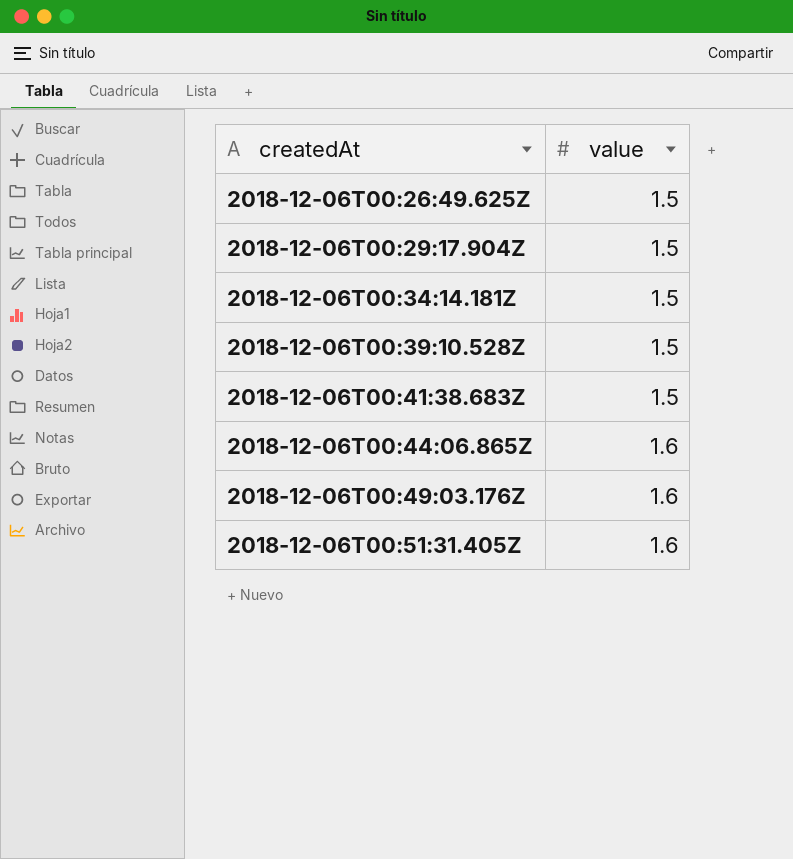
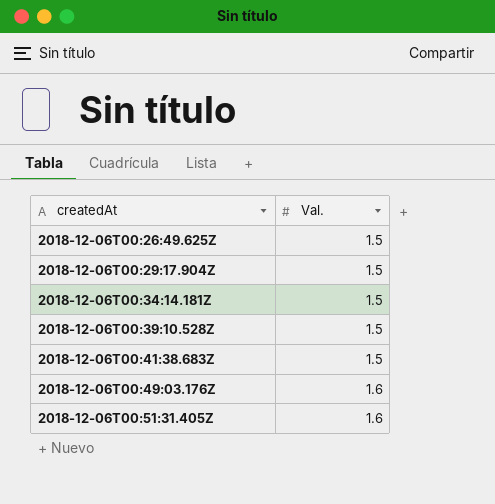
column name: value -> Val.
row 2018-12-06T00:44:06.865Z: 1.6 -> none

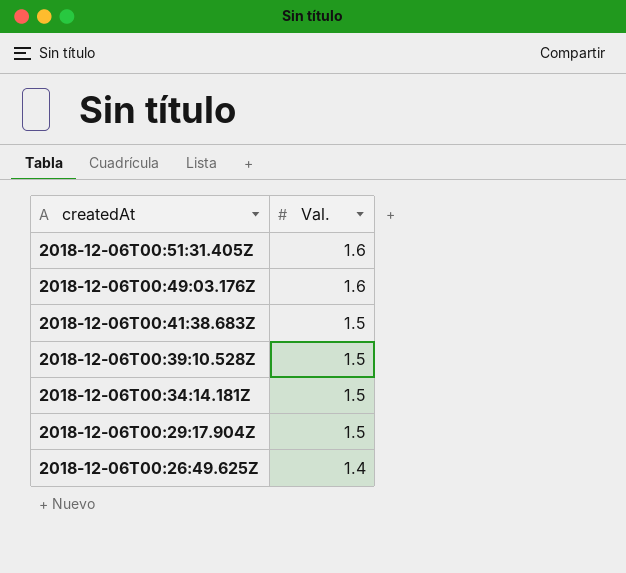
row order: createdAt ascending -> createdAt descending
2018-12-06T00:26:49.625Z | Val.: 1.5 -> 1.4

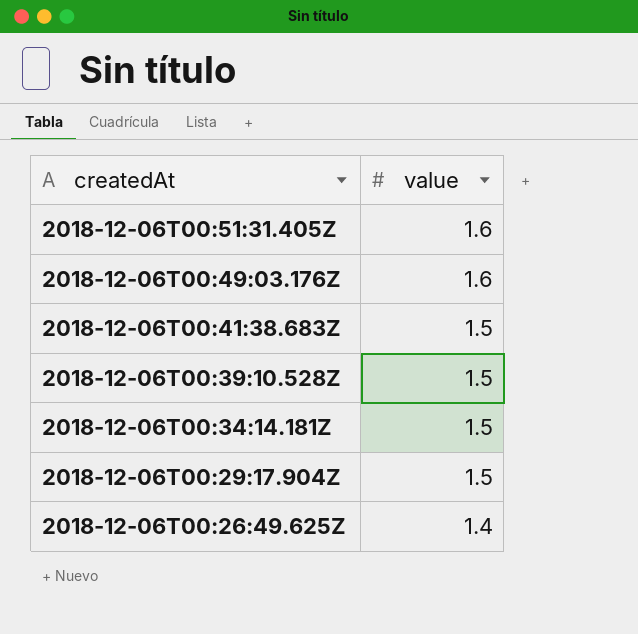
column name: Val. -> value

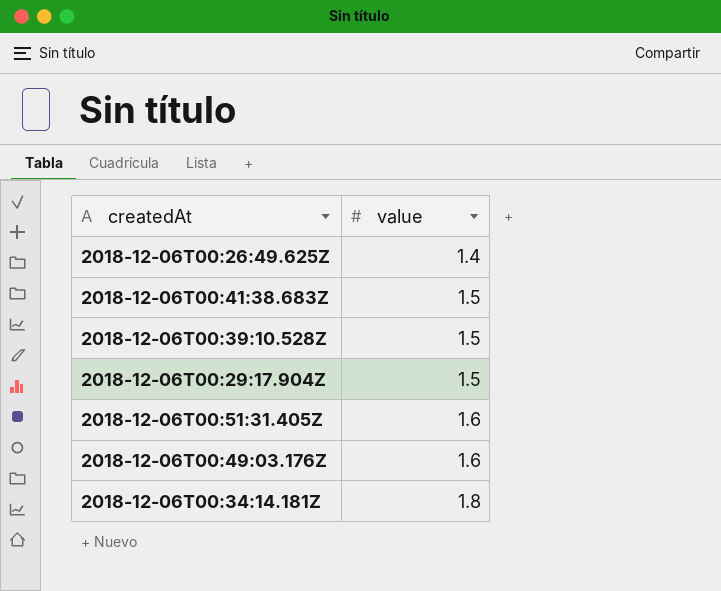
row order: createdAt descending -> value ascending
2018-12-06T00:34:14.181Z | value: 1.5 -> 1.8

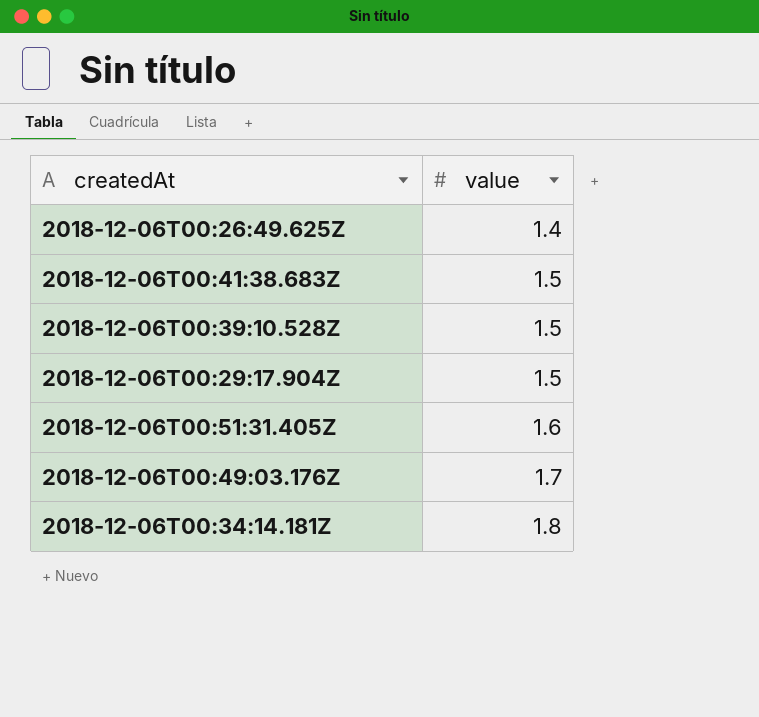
2018-12-06T00:49:03.176Z | value: 1.6 -> 1.7

